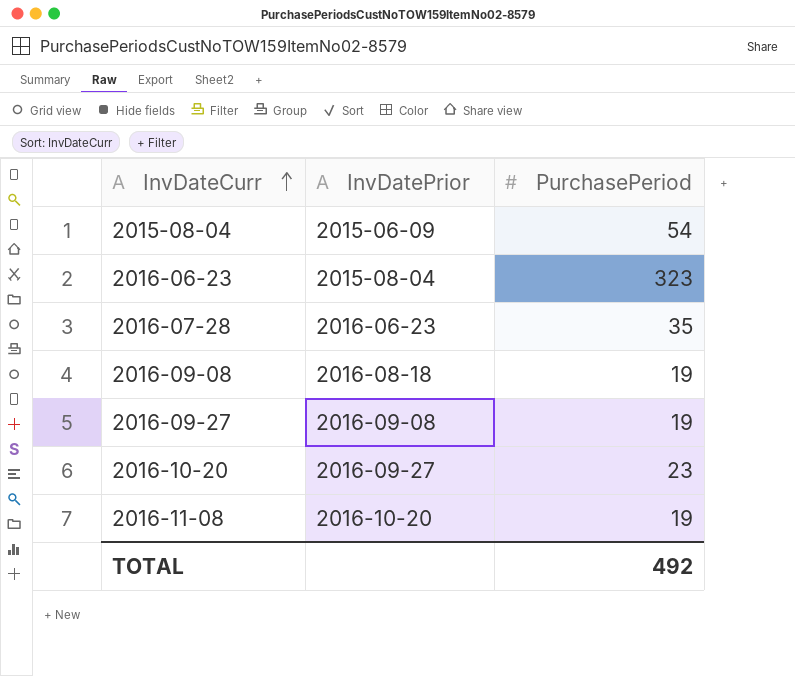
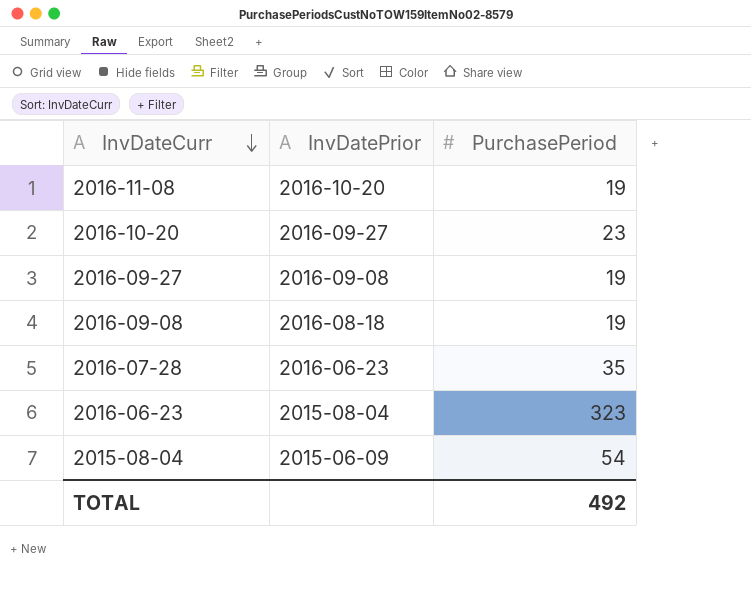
row order: InvDateCurr ascending -> InvDateCurr descending

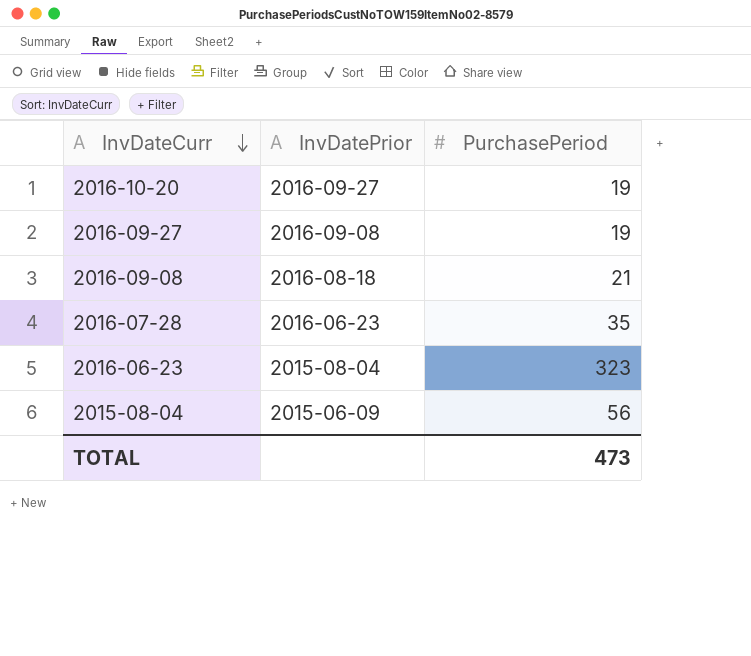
row 2016-11-08: 2016-10-20 | 19 -> none
2016-10-20 | PurchasePeriod: 23 -> 19
2016-09-08 | PurchasePeriod: 19 -> 21
2015-08-04 | PurchasePeriod: 54 -> 56
TOTAL | PurchasePeriod: 492 -> 473

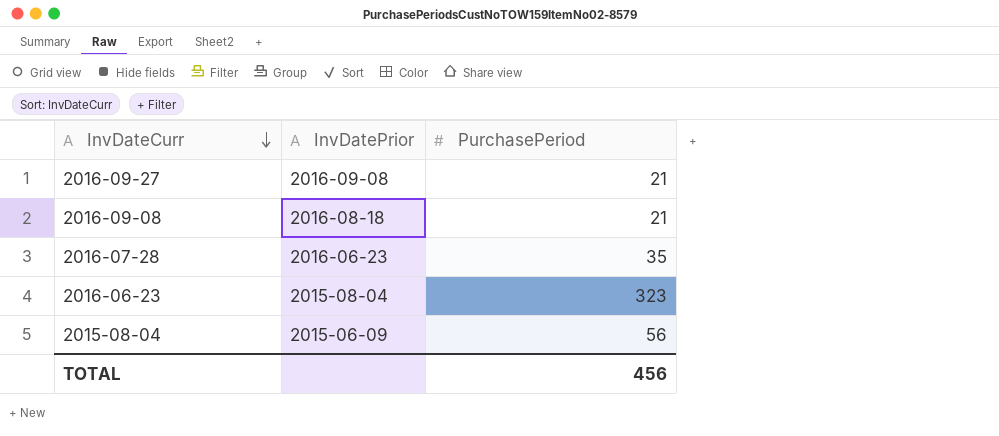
row 2016-10-20: 2016-09-27 | 19 -> none
2016-09-27 | PurchasePeriod: 19 -> 21
TOTAL | PurchasePeriod: 473 -> 456

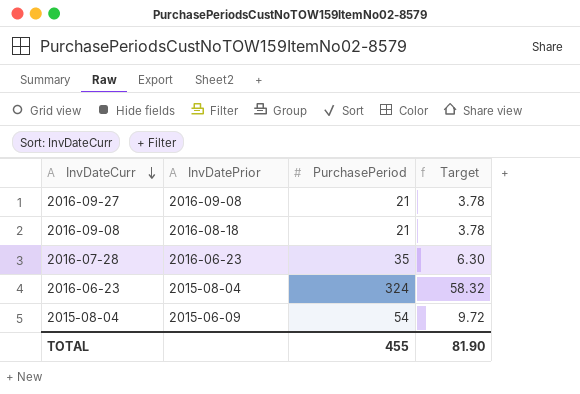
column Target | formula: none -> [PurchasePeriod] * 0.18
2016-06-23 | PurchasePeriod: 323 -> 324
2015-08-04 | PurchasePeriod: 56 -> 54
TOTAL | PurchasePeriod: 456 -> 455

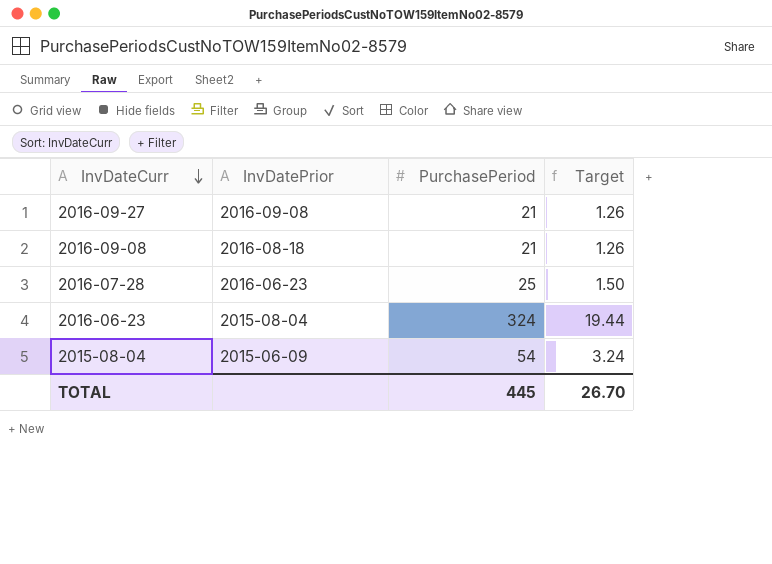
column Target | formula: [PurchasePeriod] * 0.18 -> [PurchasePeriod] * 0.06
2016-07-28 | PurchasePeriod: 35 -> 25
TOTAL | PurchasePeriod: 455 -> 445
TOTAL | Target: 81.90 -> 26.70

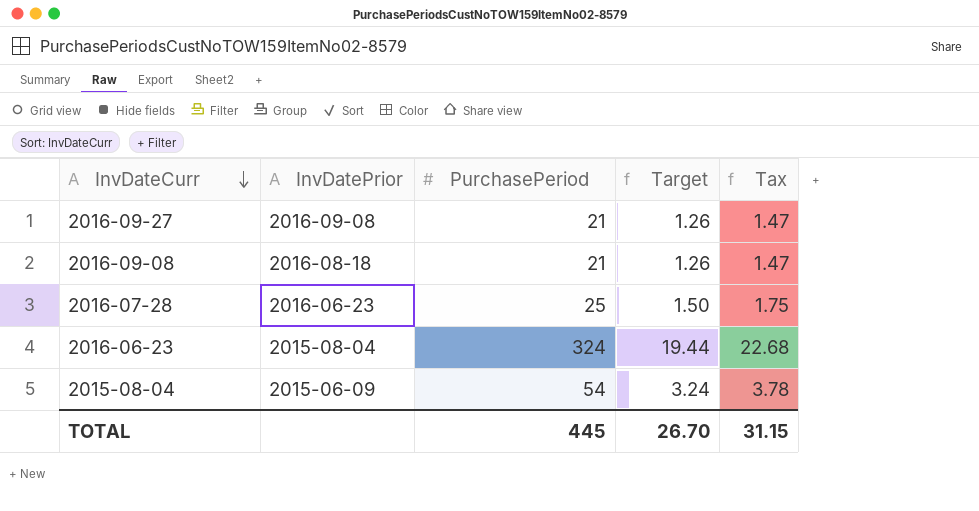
column Tax | formula: none -> [PurchasePeriod] * 0.07

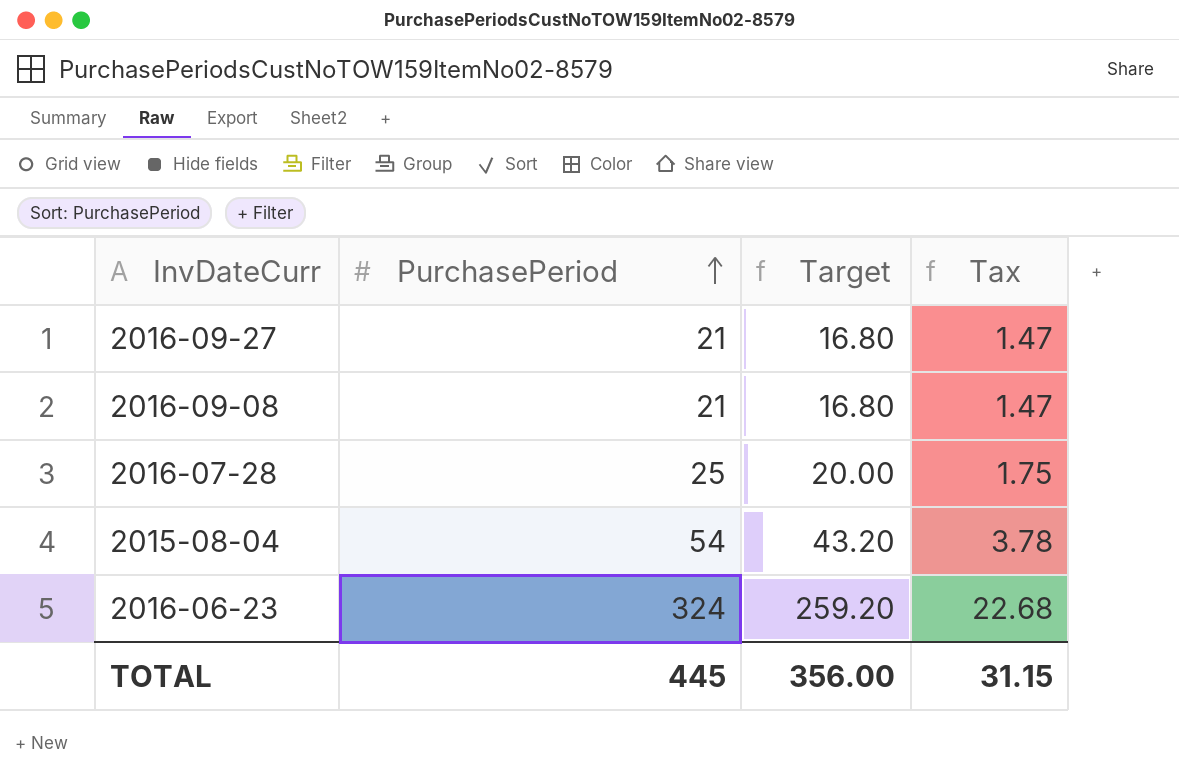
row order: InvDateCurr descending -> PurchasePeriod ascending
column InvDatePrior | position: 2 -> none
column Target | formula: [PurchasePeriod] * 0.06 -> [PurchasePeriod] * 0.8
TOTAL | Target: 26.70 -> 356.00

